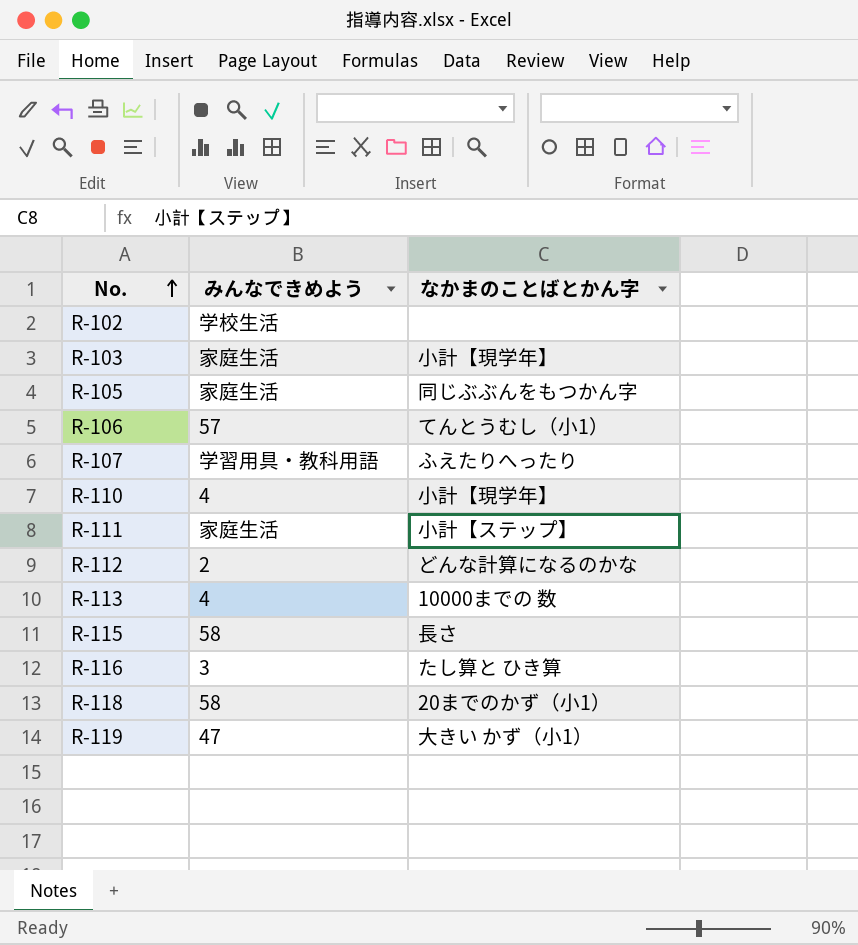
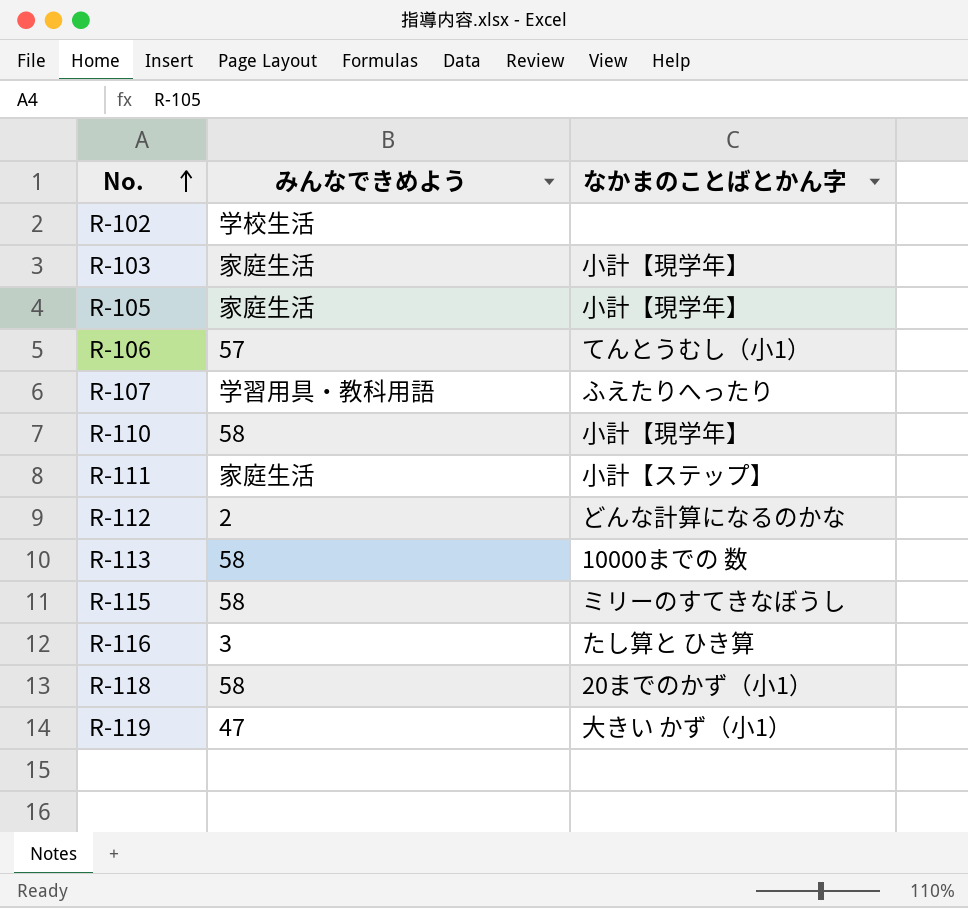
R-105 | なかまのことばとかん字: 同じぶぶんをもつかん字 -> 小計【現学年】
R-110 | みんなできめよう: 4 -> 58
R-113 | みんなできめよう: 4 -> 58
R-115 | なかまのことばとかん字: 長さ -> ミリーのすてきなぼうし

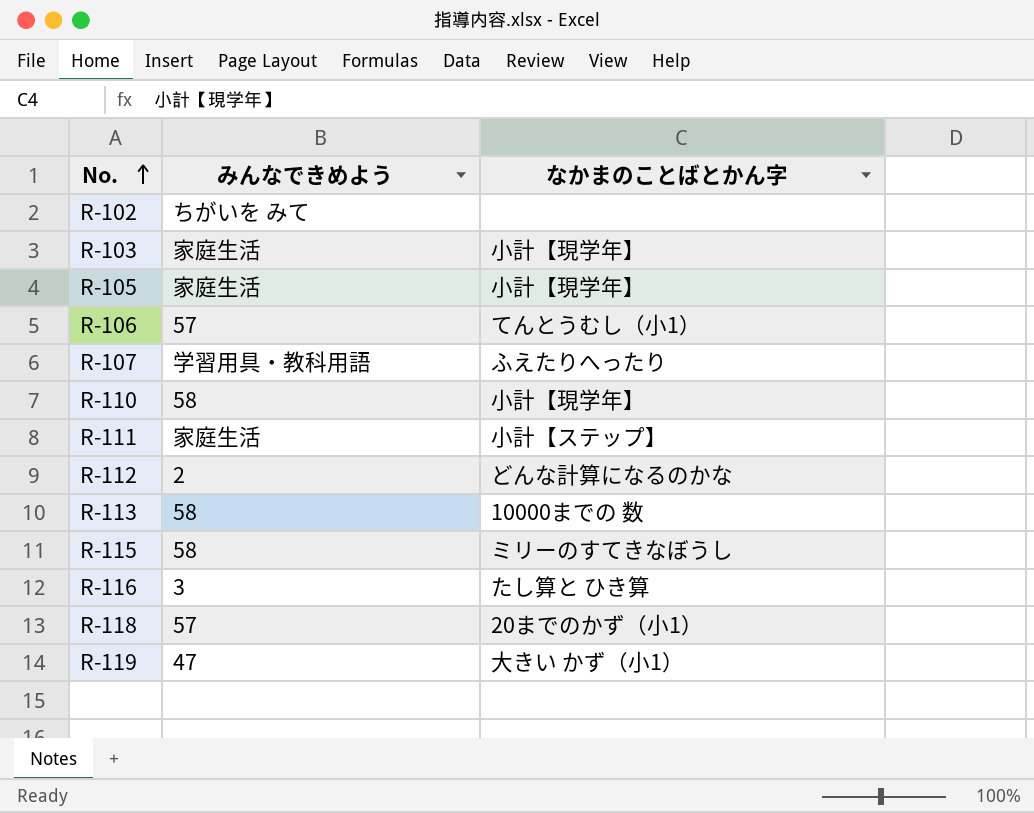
R-102 | みんなできめよう: 学校生活 -> ちがいを みて
R-118 | みんなできめよう: 58 -> 57

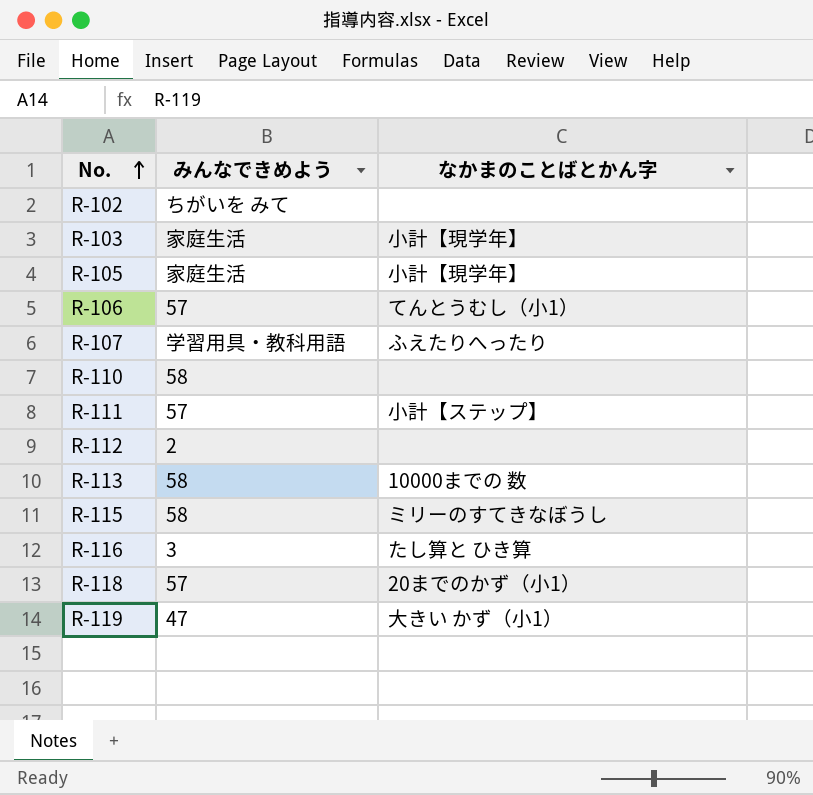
R-110 | なかまのことばとかん字: 小計【現学年】 -> none
R-111 | みんなできめよう: 家庭生活 -> 57
R-112 | なかまのことばとかん字: どんな計算になるのかな -> none

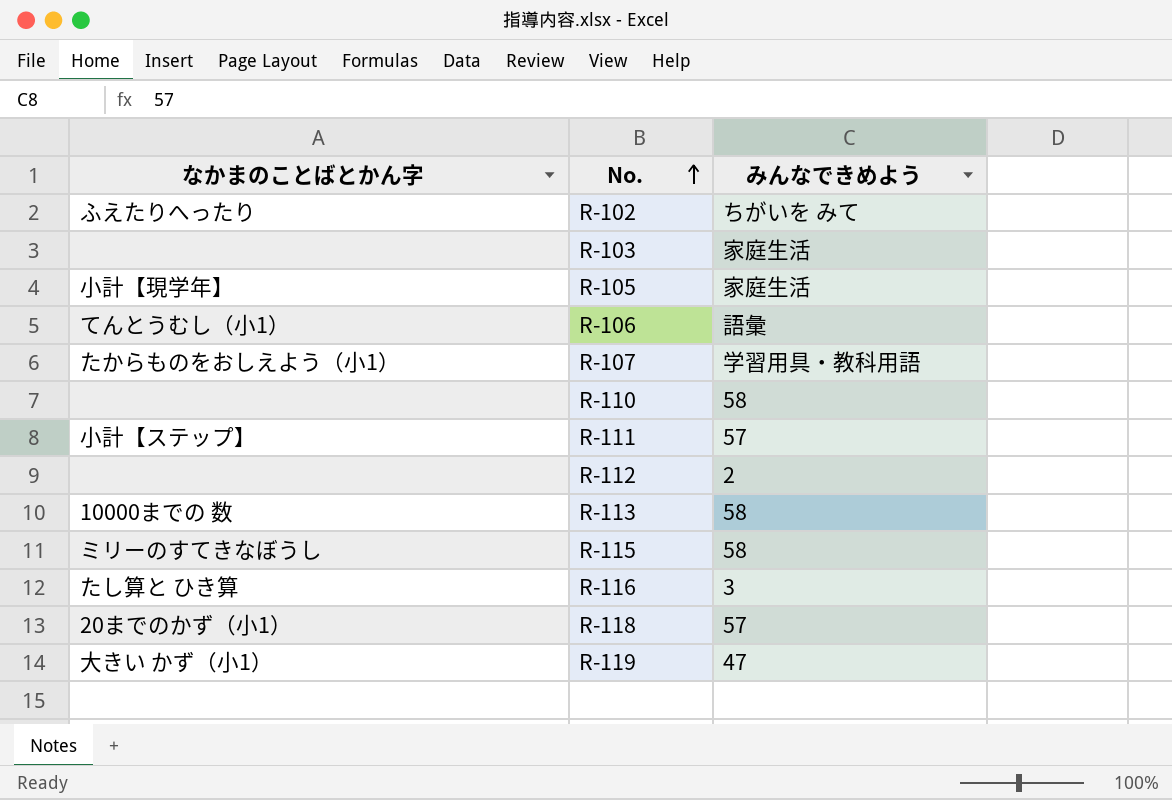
column なかまのことばとかん字 | position: 3 -> 1
R-102 | なかまのことばとかん字: none -> ふえたりへったり
R-103 | なかまのことばとかん字: 小計【現学年】 -> none
R-106 | みんなできめよう: 57 -> 語彙
R-107 | なかまのことばとかん字: ふえたりへったり -> たからものをおしえよう（小1）

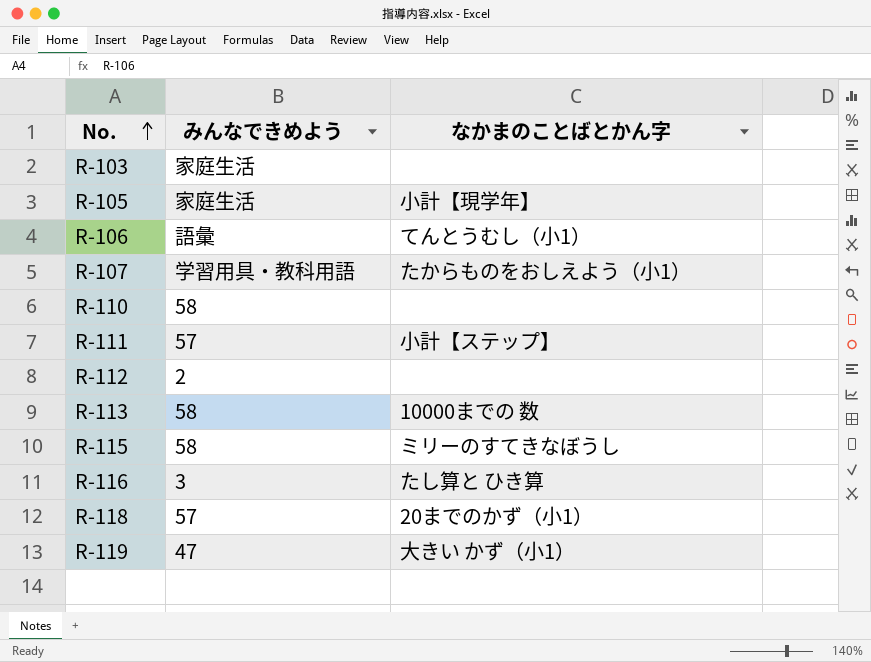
column なかまのことばとかん字 | position: 1 -> 3
row R-102: ふえたりへったり | ちがいを みて -> none

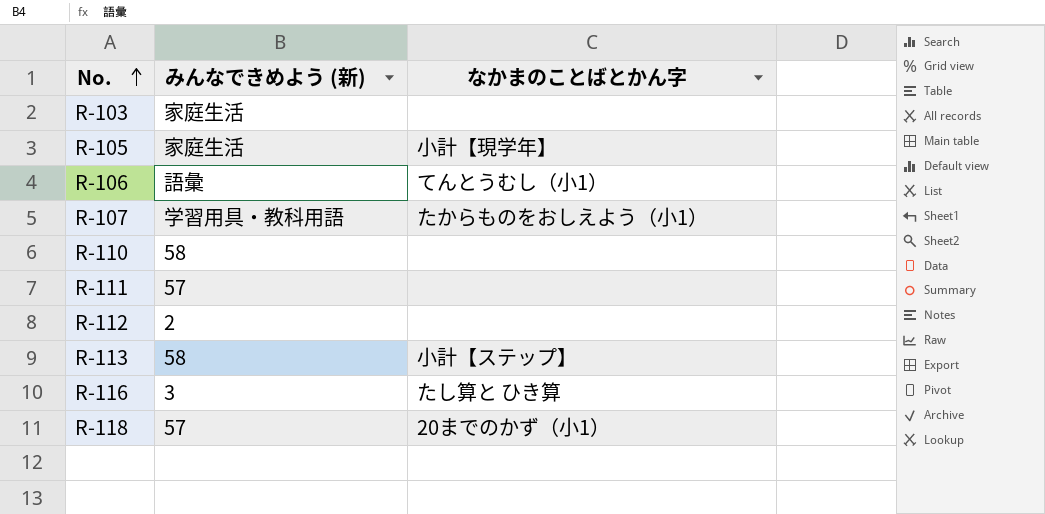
column name: みんなできめよう -> みんなできめよう (新)
row R-115: 58 | ミリーのすてきなぼうし -> none
row R-119: 47 | 大きい かず（小1） -> none
R-111 | なかまのことばとかん字: 小計【ステップ】 -> none
R-113 | なかまのことばとかん字: 10000までの 数 -> 小計【ステップ】

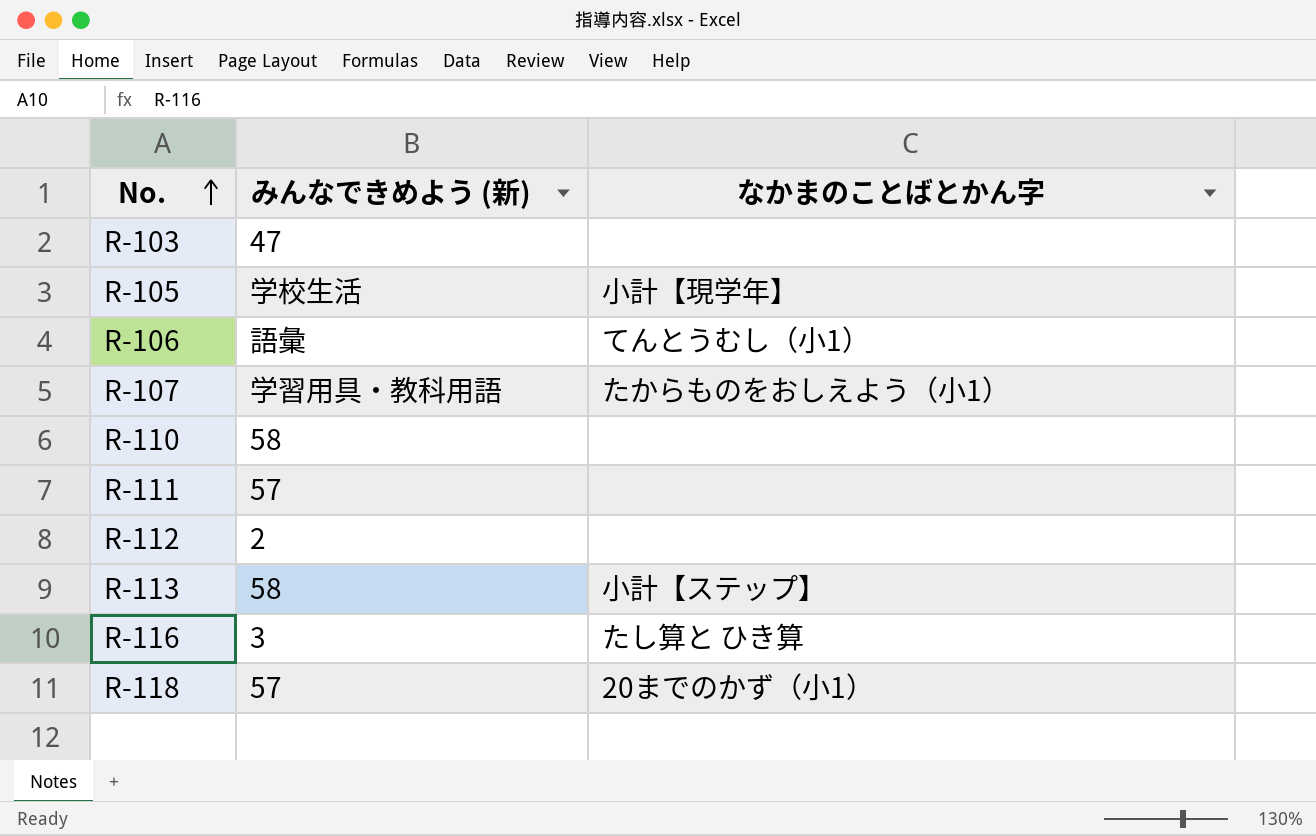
R-103 | みんなできめよう (新): 家庭生活 -> 47
R-105 | みんなできめよう (新): 家庭生活 -> 学校生活

